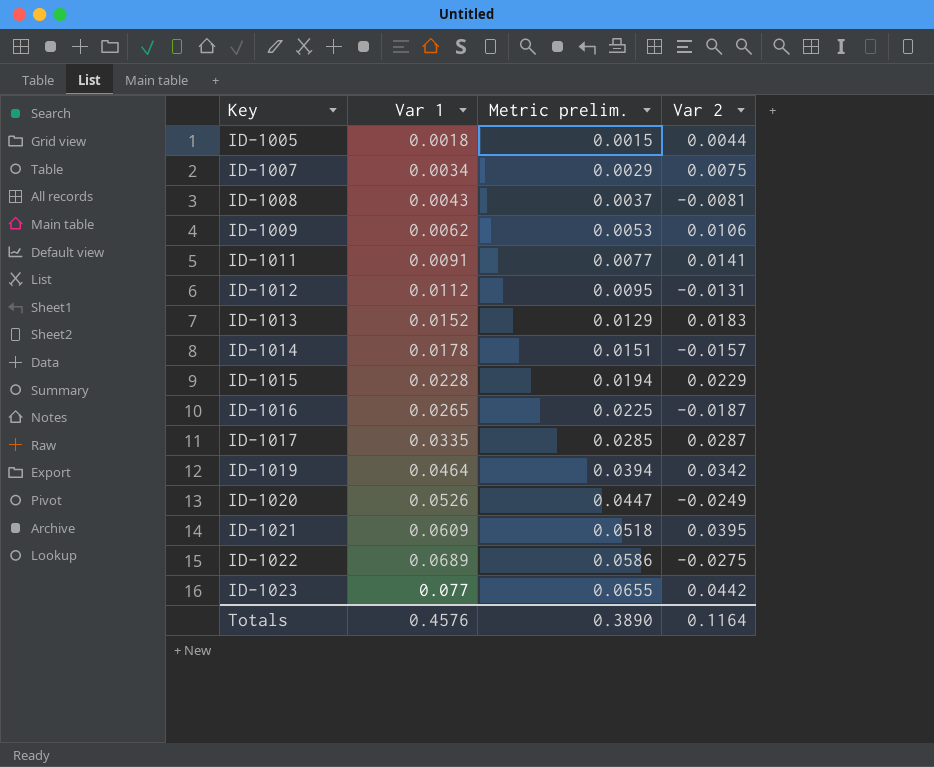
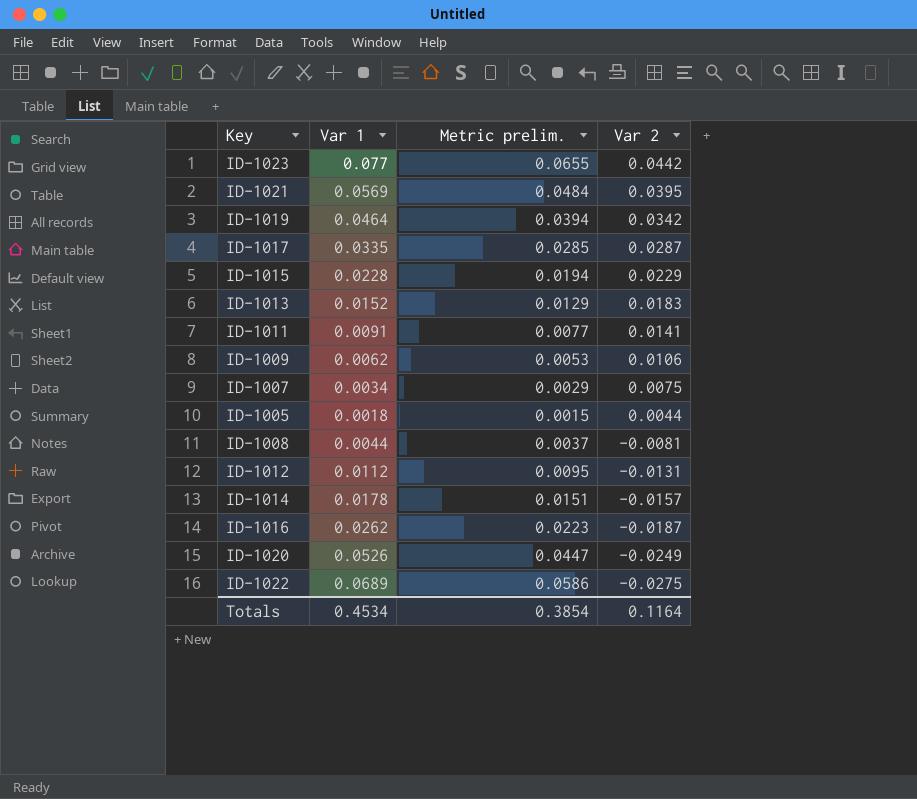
row order: Key ascending -> Var 2 descending
ID-1021 | Var 1: 0.0609 -> 0.0569
ID-1021 | Metric prelim.: 0.0518 -> 0.0484
ID-1008 | Var 1: 0.0043 -> 0.0044
ID-1016 | Var 1: 0.0265 -> 0.0262
ID-1016 | Metric prelim.: 0.0225 -> 0.0223
Totals | Var 1: 0.4576 -> 0.4534
Totals | Metric prelim.: 0.3890 -> 0.3854

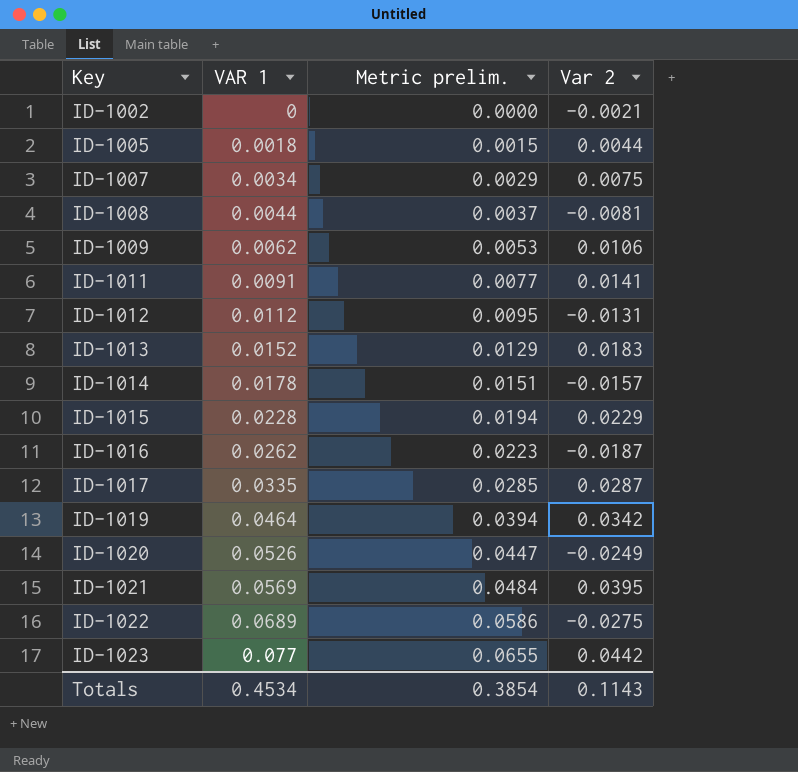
row order: Var 2 descending -> Key ascending
column name: Var 1 -> VAR 1
row ID-1002: none -> 0 | 0.0000 | -0.0021
Totals | Var 2: 0.1164 -> 0.1143

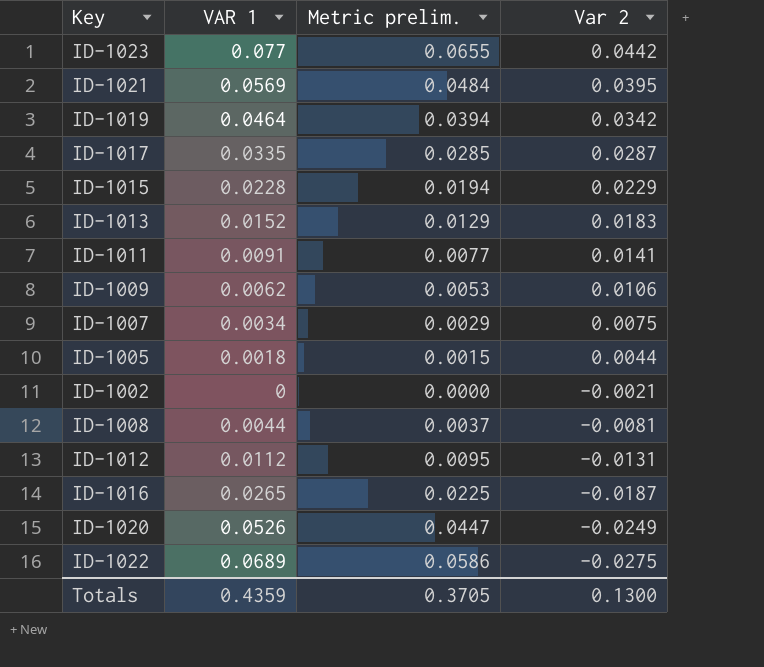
row order: Key ascending -> Var 2 descending
row ID-1014: 0.0178 | 0.0151 | -0.0157 -> none
ID-1016 | VAR 1: 0.0262 -> 0.0265
ID-1016 | Metric prelim.: 0.0223 -> 0.0225
Totals | VAR 1: 0.4534 -> 0.4359
Totals | Metric prelim.: 0.3854 -> 0.3705
Totals | Var 2: 0.1143 -> 0.1300

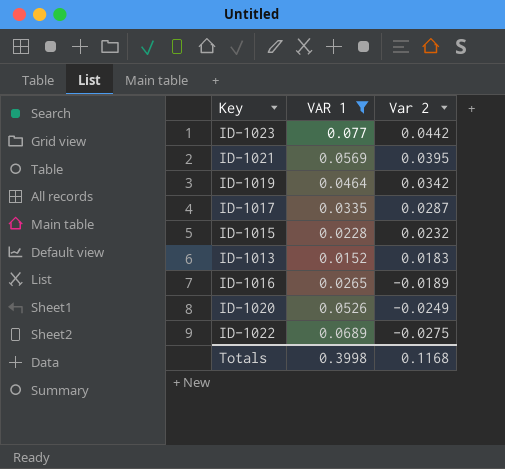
filter: none -> VAR 1 >= 0.0152
column Metric prelim. | formula: [VAR 1] * 0.85 -> none
ID-1015 | Var 2: 0.0229 -> 0.0232
ID-1016 | Var 2: -0.0187 -> -0.0189
Totals | VAR 1: 0.4359 -> 0.3998
Totals | Var 2: 0.1300 -> 0.1168

